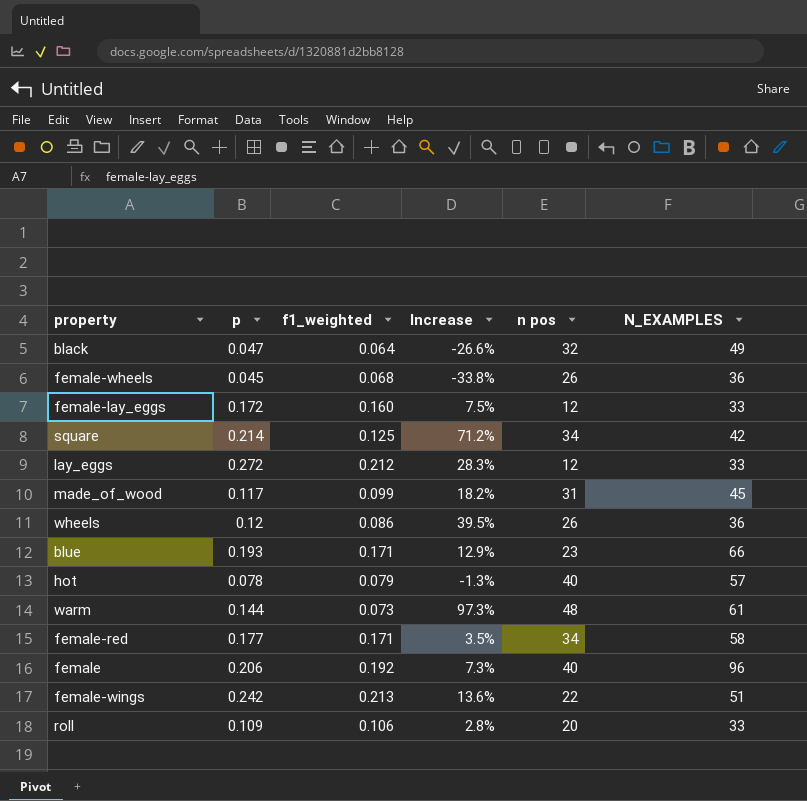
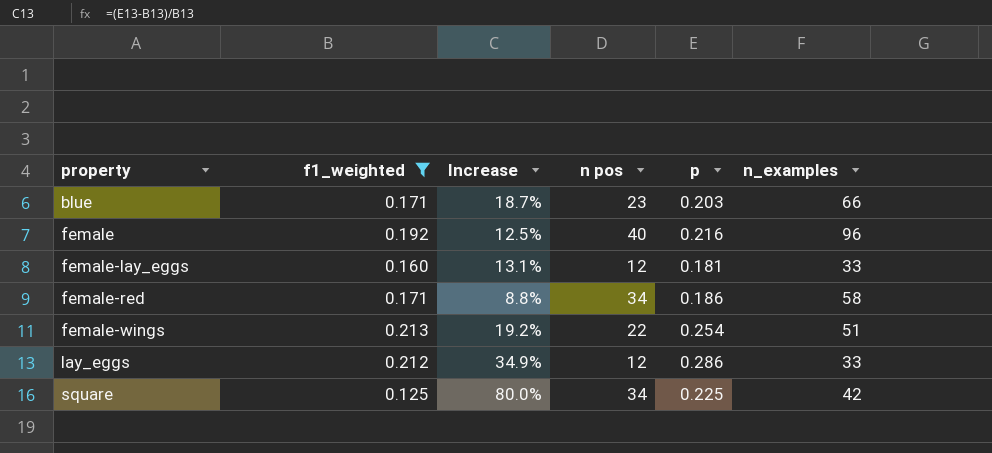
filter: none -> f1_weighted >= 0.125
row order: none -> property ascending
column p | position: 2 -> 5
column name: N_EXAMPLES -> n_examples
blue | Increase: 12.9% -> 18.7%
blue | p: 0.193 -> 0.203
female | Increase: 7.3% -> 12.5%
female | p: 0.206 -> 0.216
female-lay_eggs | Increase: 7.5% -> 13.1%
female-lay_eggs | p: 0.172 -> 0.181
female-red | Increase: 3.5% -> 8.8%
female-red | p: 0.177 -> 0.186
female-wings | Increase: 13.6% -> 19.2%
female-wings | p: 0.242 -> 0.254
lay_eggs | Increase: 28.3% -> 34.9%
lay_eggs | p: 0.272 -> 0.286
square | Increase: 71.2% -> 80.0%
square | p: 0.214 -> 0.225

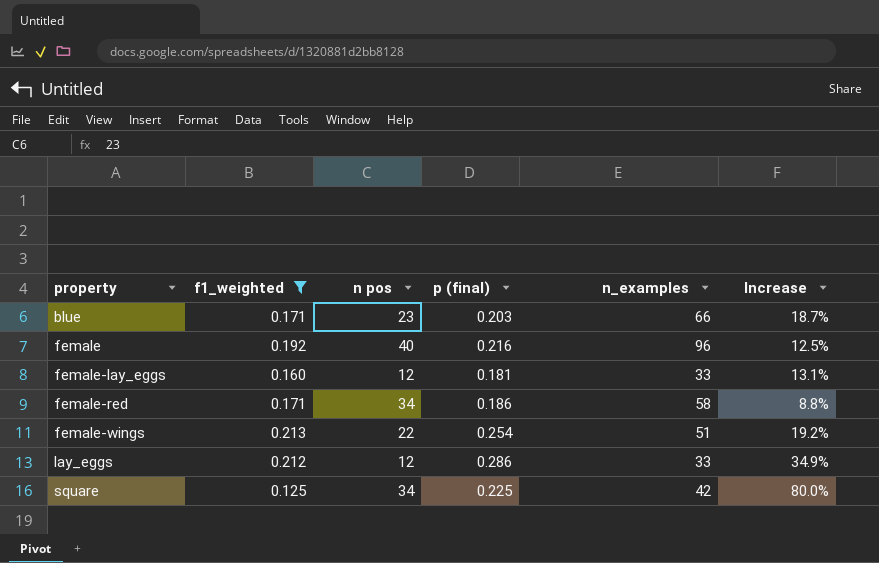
column name: p -> p (final)
column Increase | position: 3 -> 6

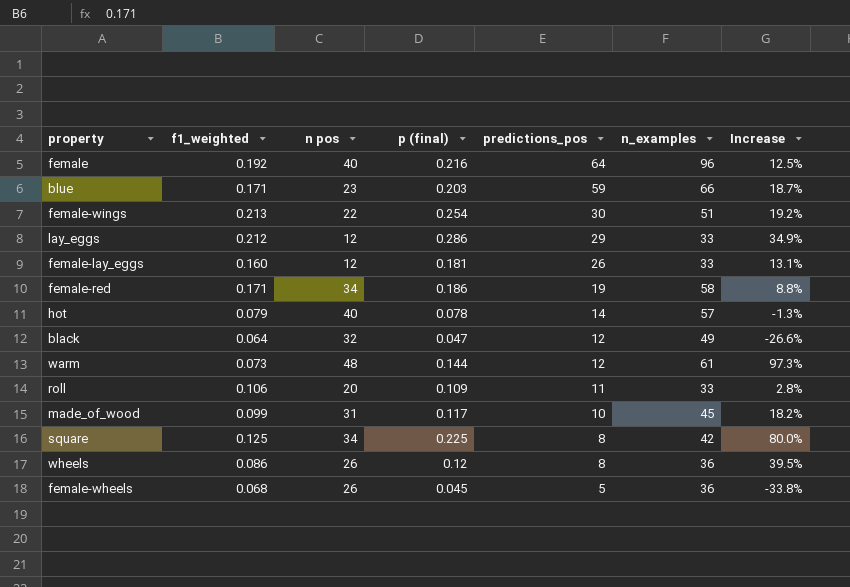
filter: f1_weighted >= 0.125 -> none
row order: property ascending -> predictions_pos descending
column predictions_pos | position: none -> 5

